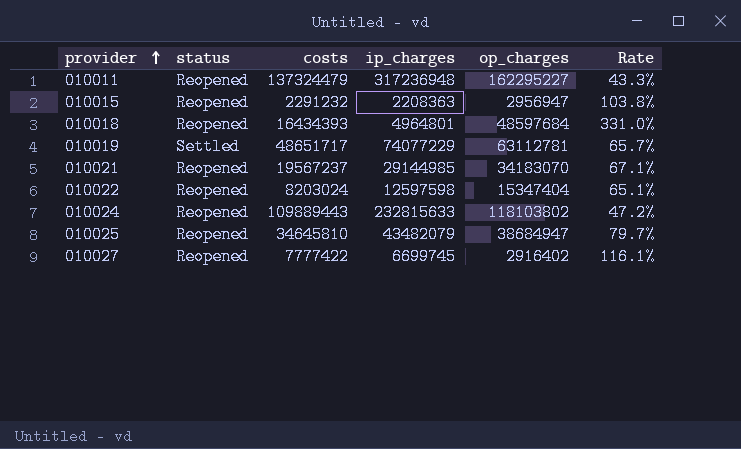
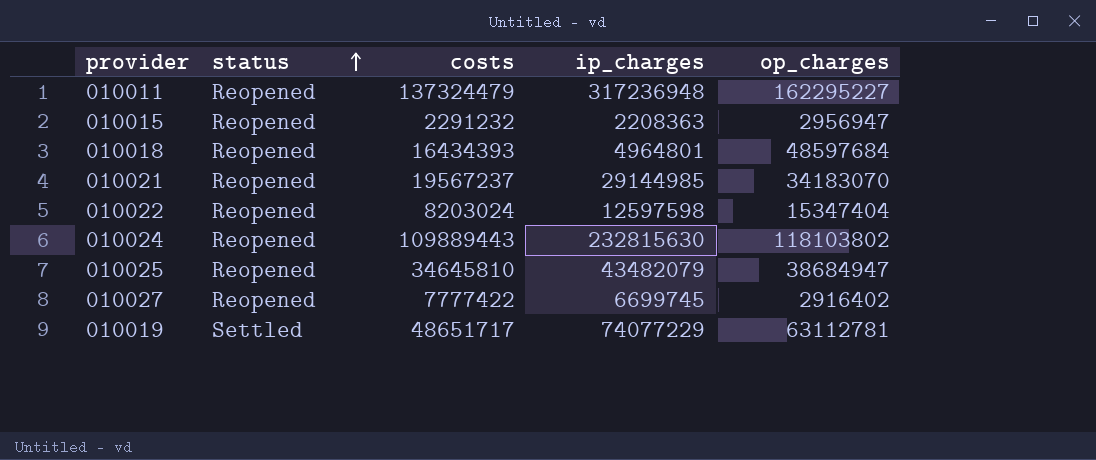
row order: provider ascending -> status ascending
column Rate | formula: [costs] / [ip_charges] -> none
010024 | ip_charges: 232815633 -> 232815630

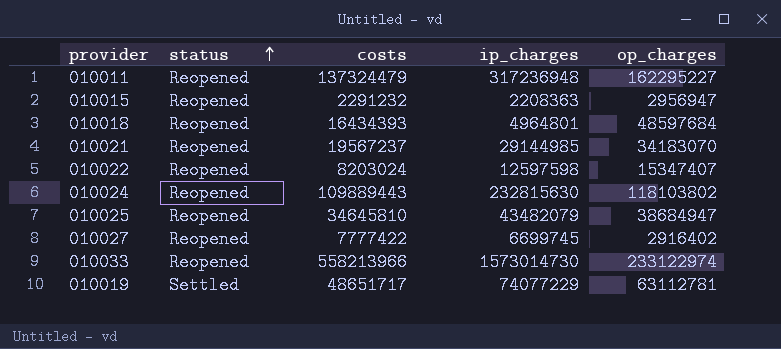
010022 | op_charges: 15347404 -> 15347407
row 010033: none -> Reopened | 558213966 | 1573014730 | 233122974

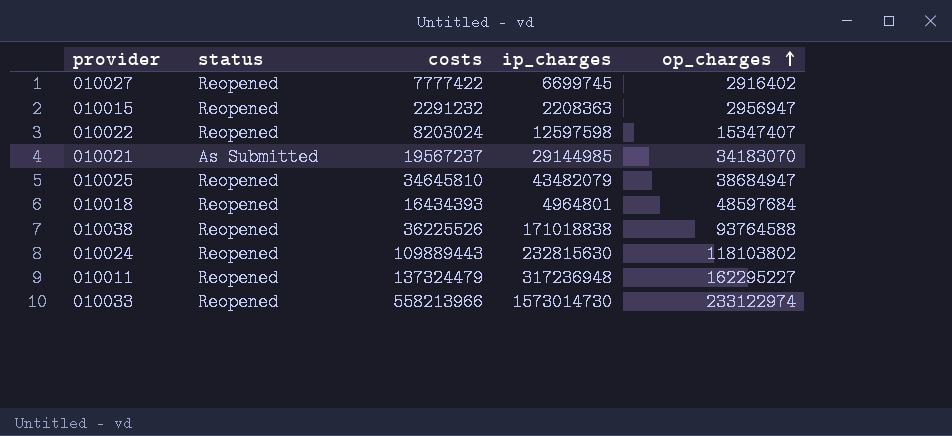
row order: status ascending -> op_charges ascending
row 010019: Settled | 48651717 | 74077229 | 63112781 -> none
010021 | status: Reopened -> As Submitted
row 010038: none -> Reopened | 36225526 | 171018838 | 93764588

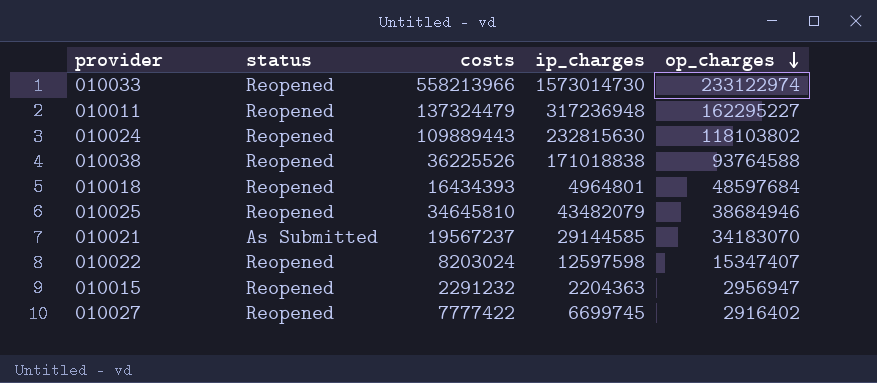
row order: op_charges ascending -> op_charges descending
010025 | op_charges: 38684947 -> 38684946
010021 | ip_charges: 29144985 -> 29144585
010015 | ip_charges: 2208363 -> 2204363

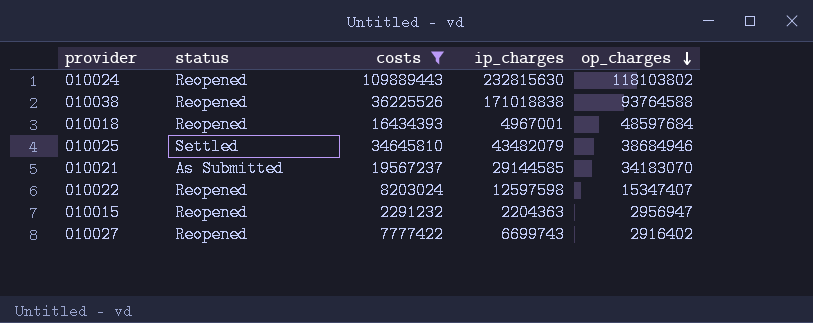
filter: none -> costs <= 109889443
010018 | ip_charges: 4964801 -> 4967001
010025 | status: Reopened -> Settled
010027 | ip_charges: 6699745 -> 6699743

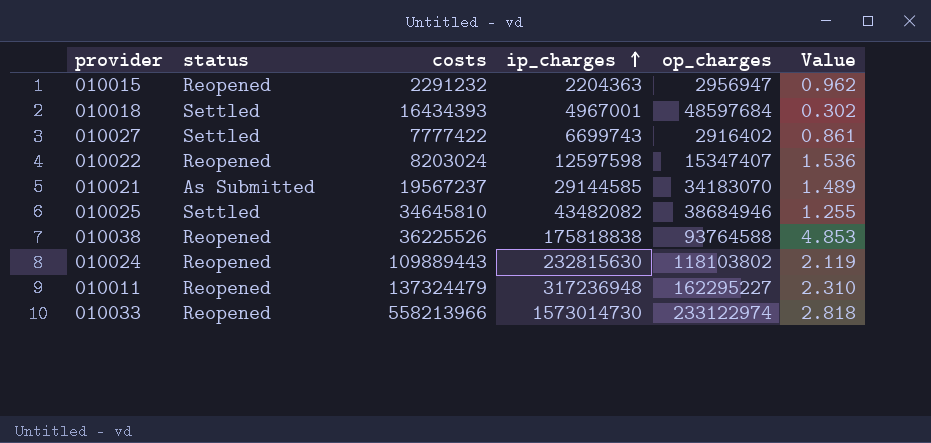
filter: costs <= 109889443 -> none
row order: op_charges descending -> ip_charges ascending
column Value | formula: none -> [ip_charges] / [costs]
010018 | status: Reopened -> Settled
010027 | status: Reopened -> Settled
010025 | ip_charges: 43482079 -> 43482082
010038 | ip_charges: 171018838 -> 175818838

